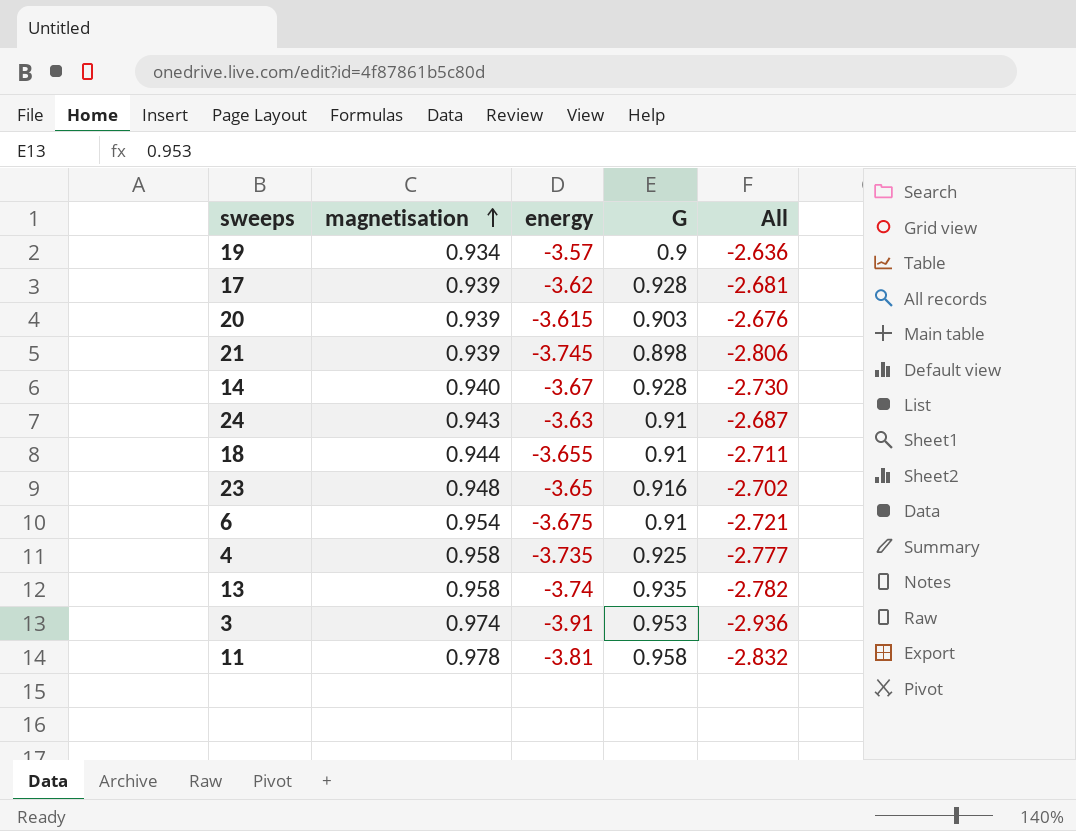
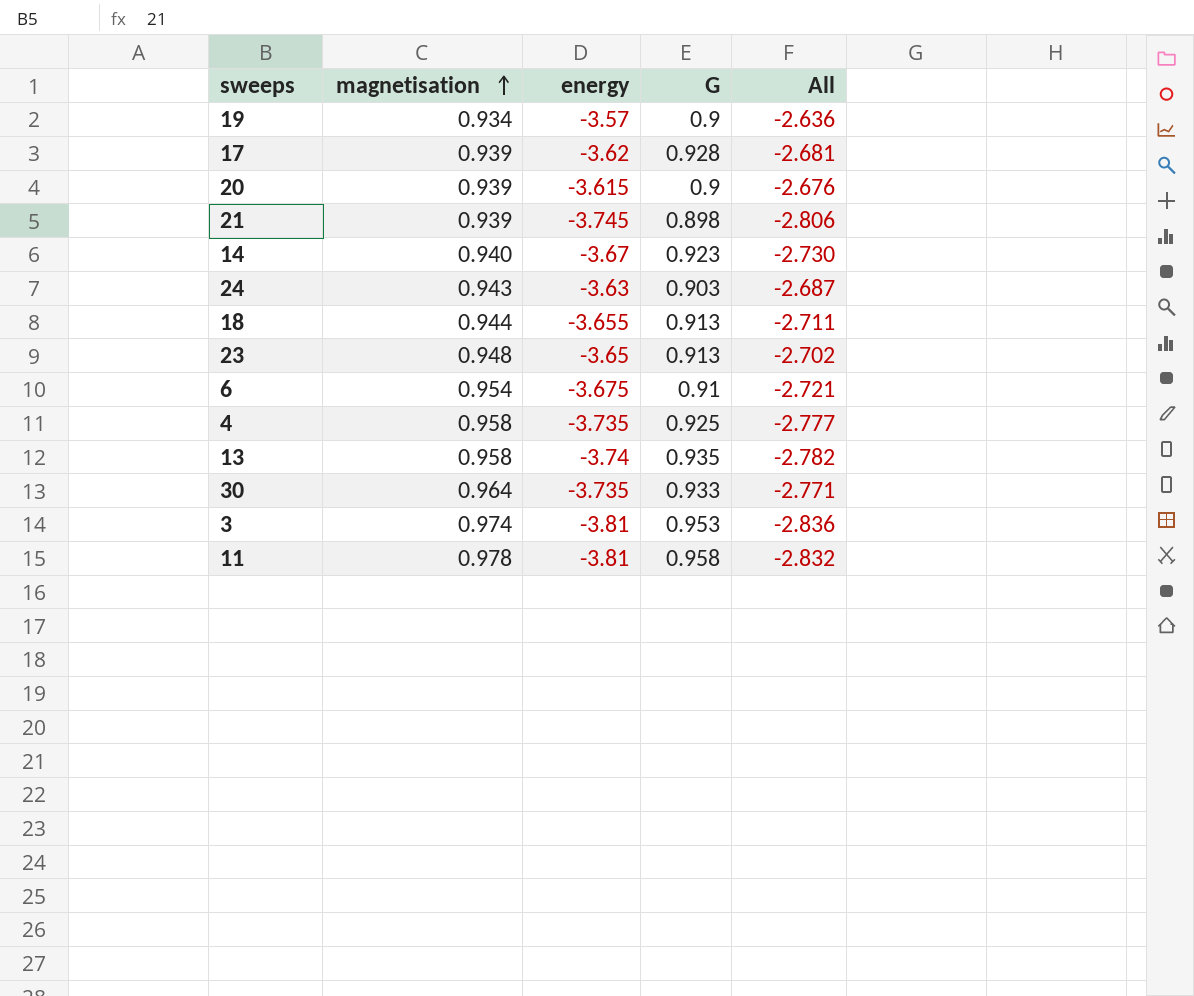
20 | G: 0.903 -> 0.9
14 | G: 0.928 -> 0.923
24 | G: 0.91 -> 0.903
18 | G: 0.91 -> 0.913
23 | G: 0.916 -> 0.913
row 30: none -> 0.964 | -3.735 | 0.933 | -2.771
3 | energy: -3.91 -> -3.81
3 | All: -2.936 -> -2.836

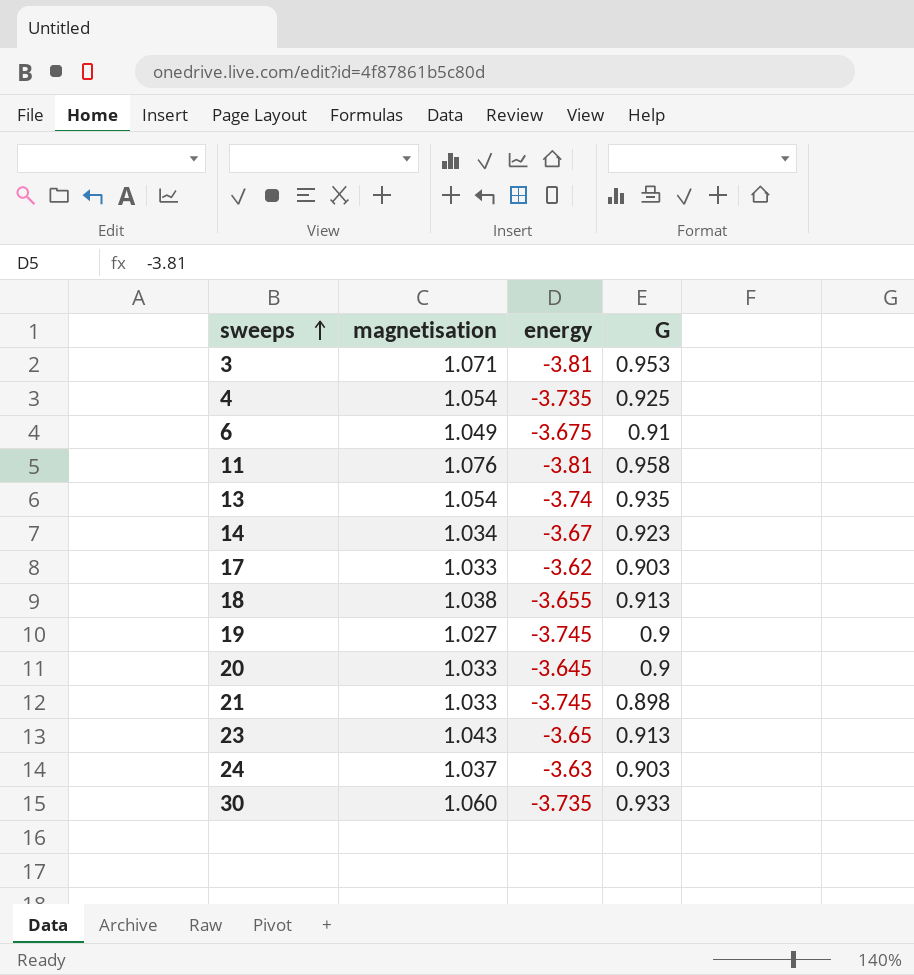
row order: magnetisation ascending -> sweeps ascending
column All | formula: [magnetisation] + [energy] -> none
3 | magnetisation: 0.974 -> 1.071
4 | magnetisation: 0.958 -> 1.054
6 | magnetisation: 0.954 -> 1.049
11 | magnetisation: 0.978 -> 1.076
13 | magnetisation: 0.958 -> 1.054
14 | magnetisation: 0.940 -> 1.034
17 | magnetisation: 0.939 -> 1.033
17 | G: 0.928 -> 0.903
18 | magnetisation: 0.944 -> 1.038
19 | magnetisation: 0.934 -> 1.027
19 | energy: -3.57 -> -3.745
20 | magnetisation: 0.939 -> 1.033
20 | energy: -3.615 -> -3.645
21 | magnetisation: 0.939 -> 1.033
23 | magnetisation: 0.948 -> 1.043
24 | magnetisation: 0.943 -> 1.037
30 | magnetisation: 0.964 -> 1.060

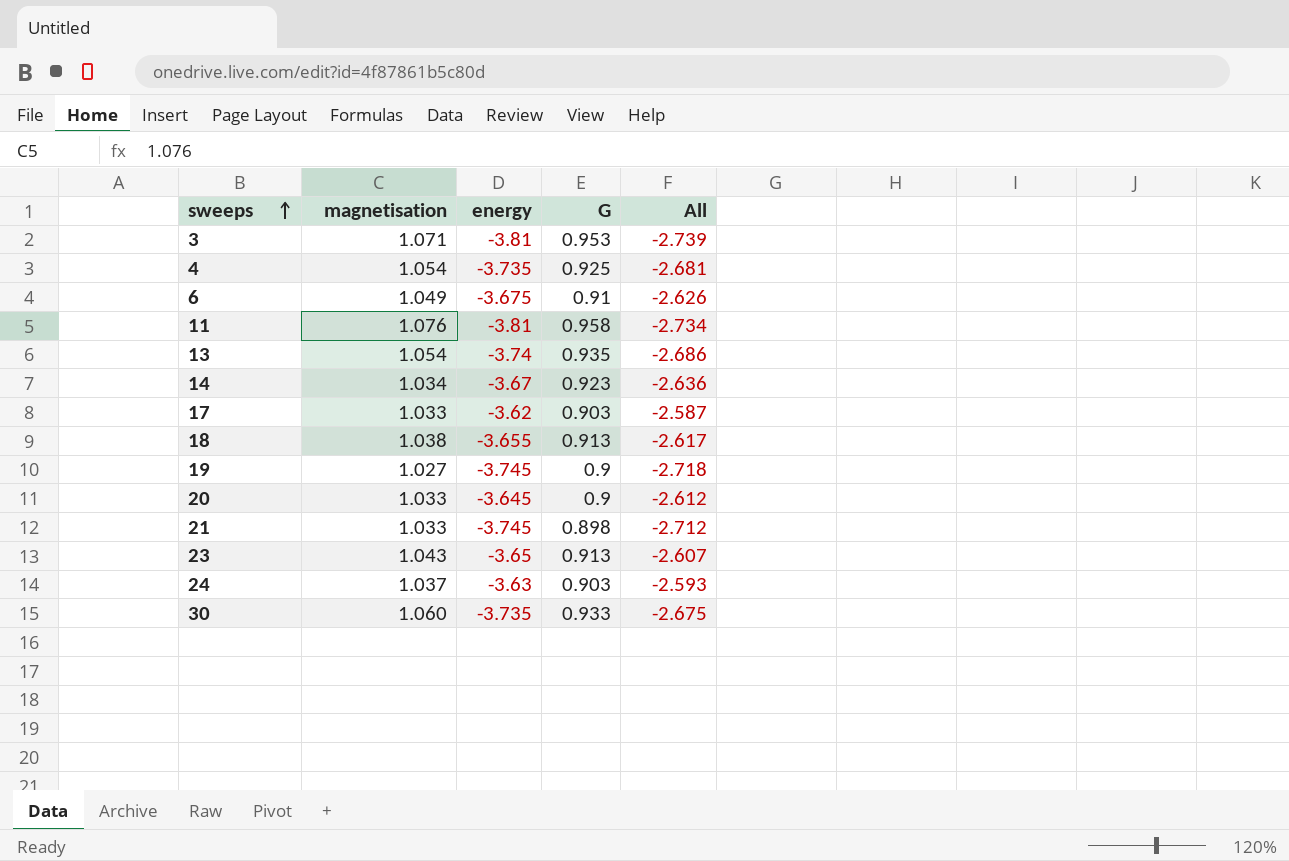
column All | formula: none -> [magnetisation] + [energy]

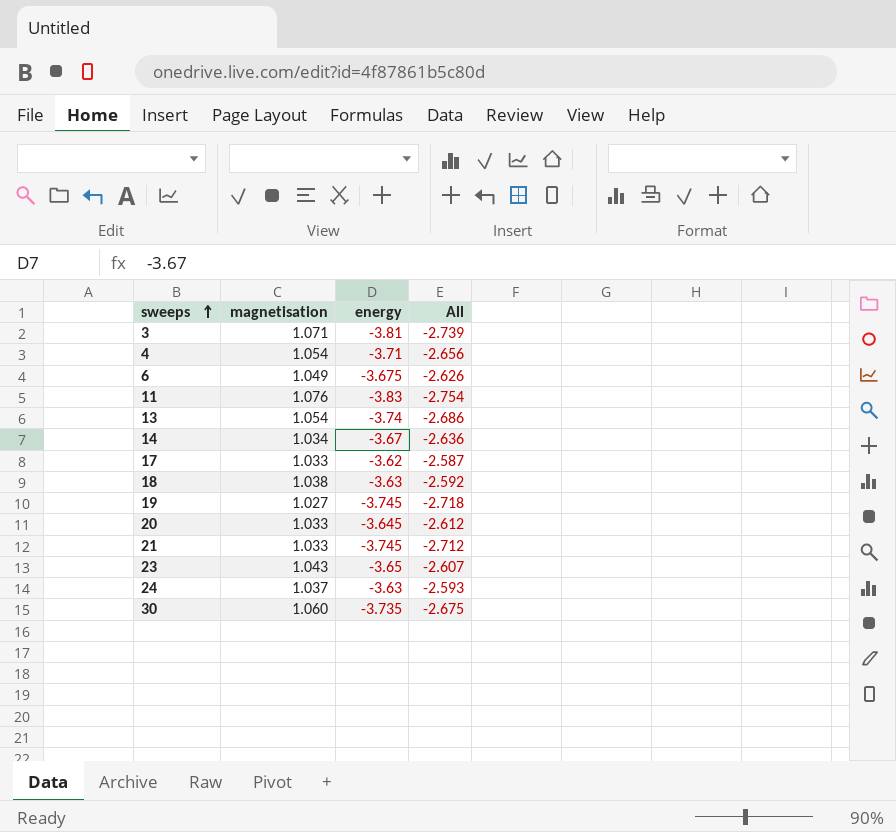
column G | position: 4 -> none
4 | energy: -3.735 -> -3.71
4 | All: -2.681 -> -2.656
11 | energy: -3.81 -> -3.83
11 | All: -2.734 -> -2.754
18 | energy: -3.655 -> -3.63
18 | All: -2.617 -> -2.592

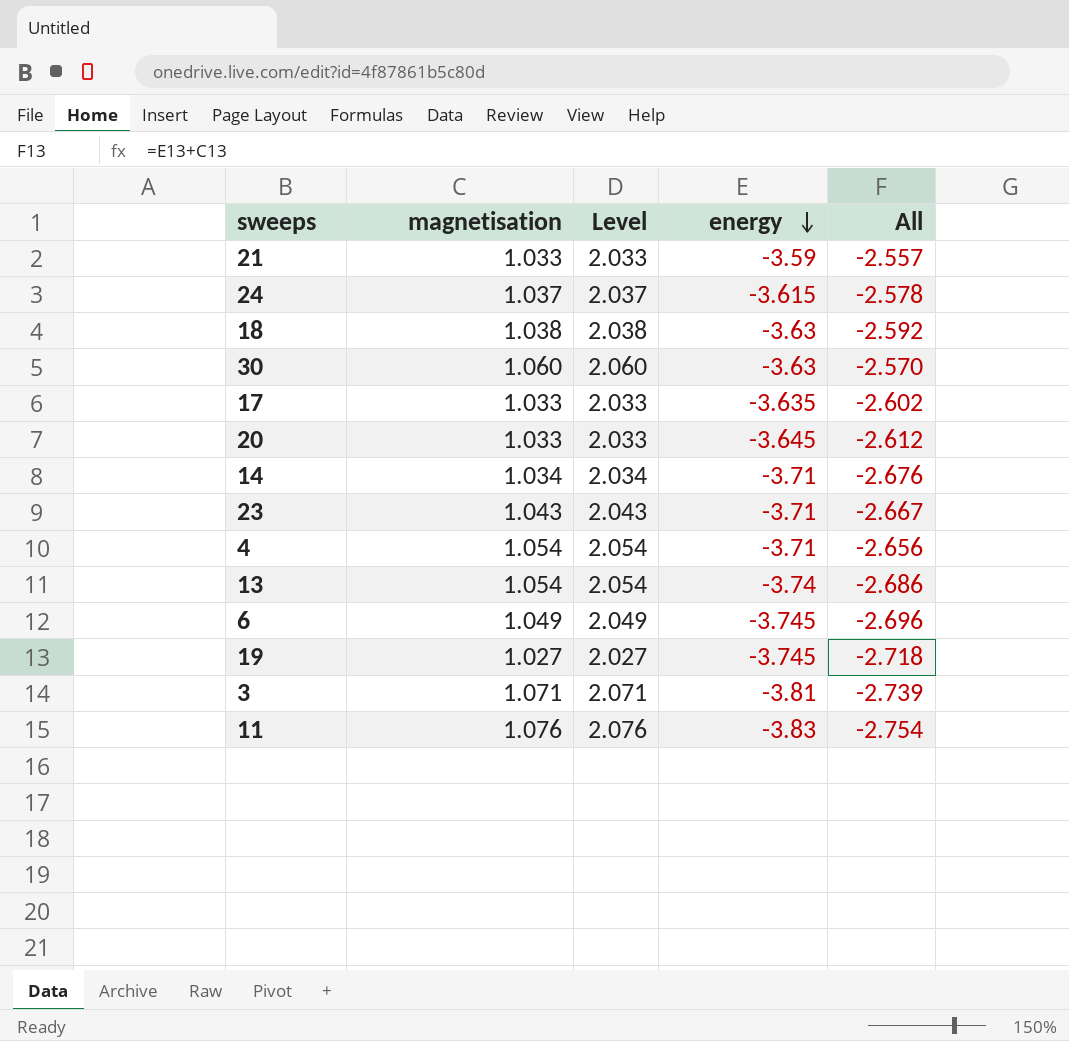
row order: sweeps ascending -> energy descending
column Level | formula: none -> [magnetisation] + 1
21 | energy: -3.745 -> -3.59
21 | All: -2.712 -> -2.557
24 | energy: -3.63 -> -3.615
24 | All: -2.593 -> -2.578
30 | energy: -3.735 -> -3.63
30 | All: -2.675 -> -2.570
17 | energy: -3.62 -> -3.635
17 | All: -2.587 -> -2.602
14 | energy: -3.67 -> -3.71
14 | All: -2.636 -> -2.676
23 | energy: -3.65 -> -3.71
23 | All: -2.607 -> -2.667
6 | energy: -3.675 -> -3.745
6 | All: -2.626 -> -2.696

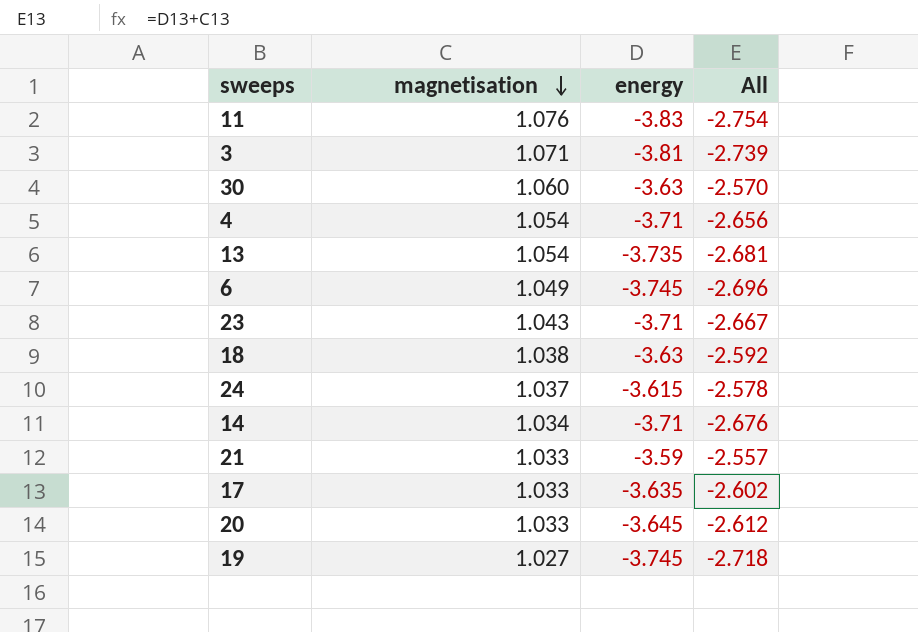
row order: energy descending -> magnetisation descending
column Level | formula: [magnetisation] + 1 -> none
13 | energy: -3.74 -> -3.735
13 | All: -2.686 -> -2.681

